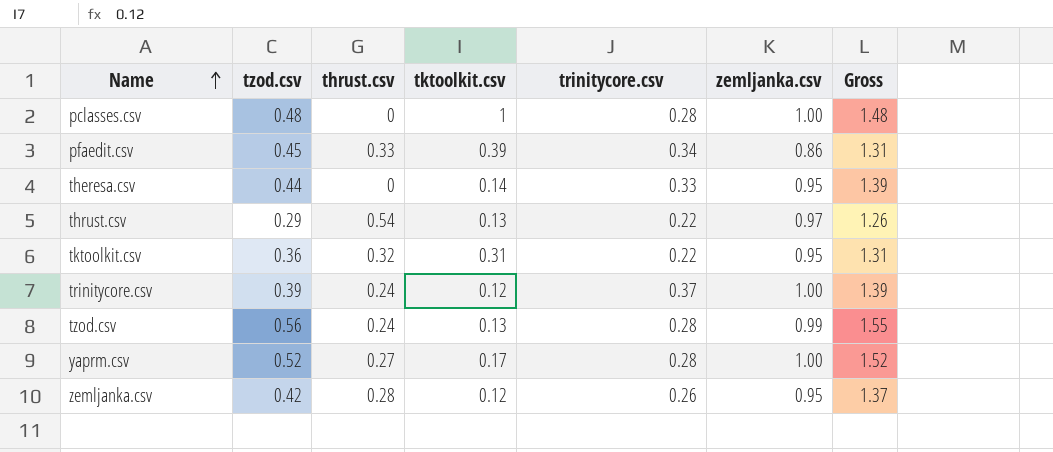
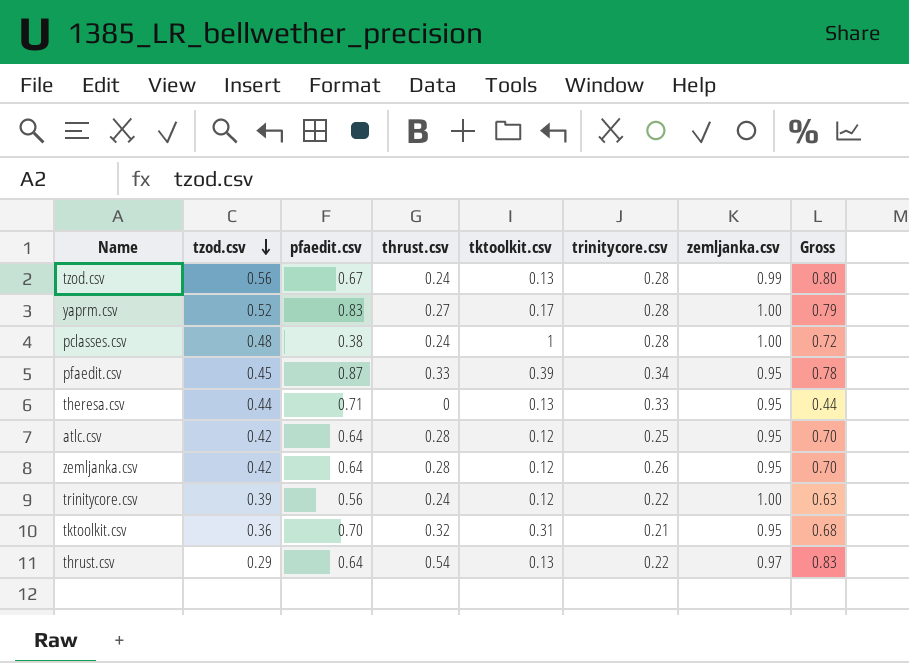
row order: Name ascending -> tzod.csv descending
column pfaedit.csv | position: none -> 3
column Gross | formula: [tzod.csv] + [zemljanka.csv] -> [tzod.csv] + [thrust.csv]
pclasses.csv | thrust.csv: 0 -> 0.24
pfaedit.csv | zemljanka.csv: 0.86 -> 0.95
theresa.csv | tktoolkit.csv: 0.14 -> 0.13
row atlc.csv: none -> 0.42 | 0.64 | 0.28 | 0.12 | 0.25 | 0.95 | 0.70
trinitycore.csv | trinitycore.csv: 0.37 -> 0.22
tktoolkit.csv | trinitycore.csv: 0.22 -> 0.21

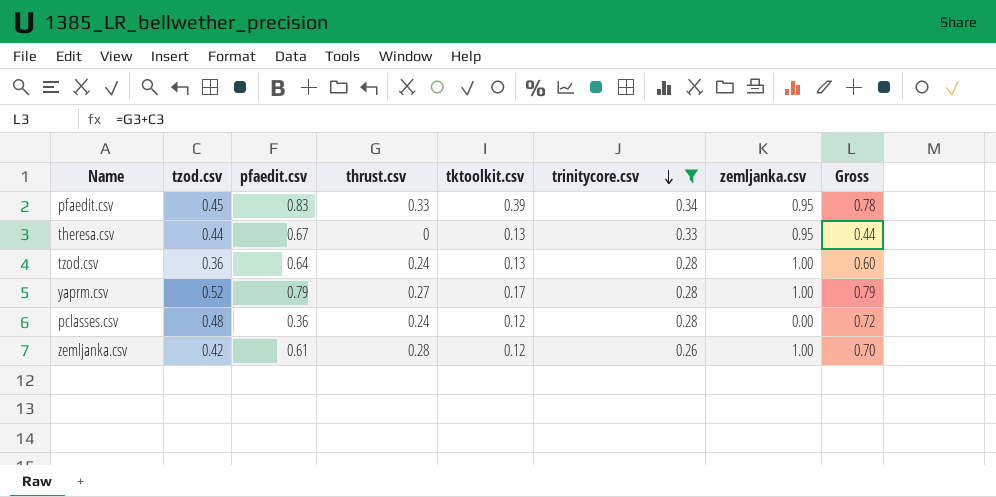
filter: none -> trinitycore.csv >= 0.26
row order: tzod.csv descending -> trinitycore.csv descending
pfaedit.csv | pfaedit.csv: 0.87 -> 0.83
theresa.csv | pfaedit.csv: 0.71 -> 0.67
tzod.csv | tzod.csv: 0.56 -> 0.36
tzod.csv | pfaedit.csv: 0.67 -> 0.64
tzod.csv | zemljanka.csv: 0.99 -> 1.00
tzod.csv | Gross: 0.80 -> 0.60
yaprm.csv | pfaedit.csv: 0.83 -> 0.79
pclasses.csv | pfaedit.csv: 0.38 -> 0.36
pclasses.csv | tktoolkit.csv: 1 -> 0.12
pclasses.csv | zemljanka.csv: 1.00 -> 0.00
zemljanka.csv | pfaedit.csv: 0.64 -> 0.61
zemljanka.csv | zemljanka.csv: 0.95 -> 1.00

